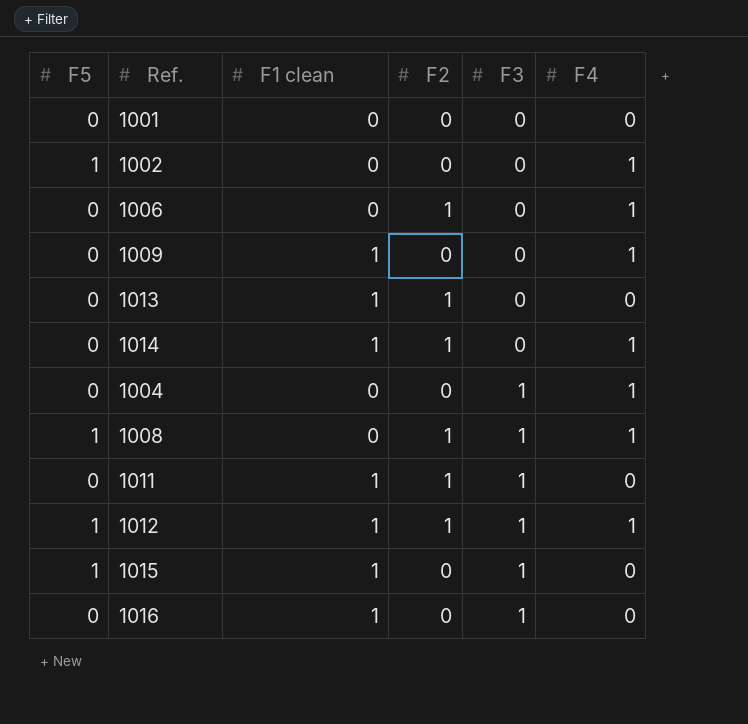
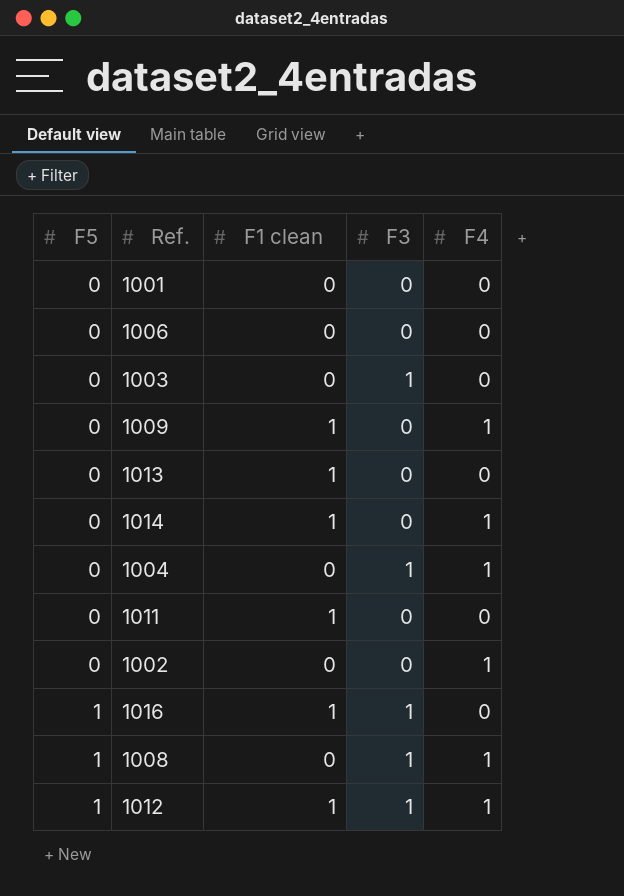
row order: F3 ascending -> F5 ascending
column F2 | position: 4 -> none
row 1015: 1 | 1 | 0 | 1 | 0 -> none
1006 | F4: 1 -> 0
row 1003: none -> 0 | 0 | 1 | 0
1011 | F3: 1 -> 0
1002 | F5: 1 -> 0
1016 | F5: 0 -> 1

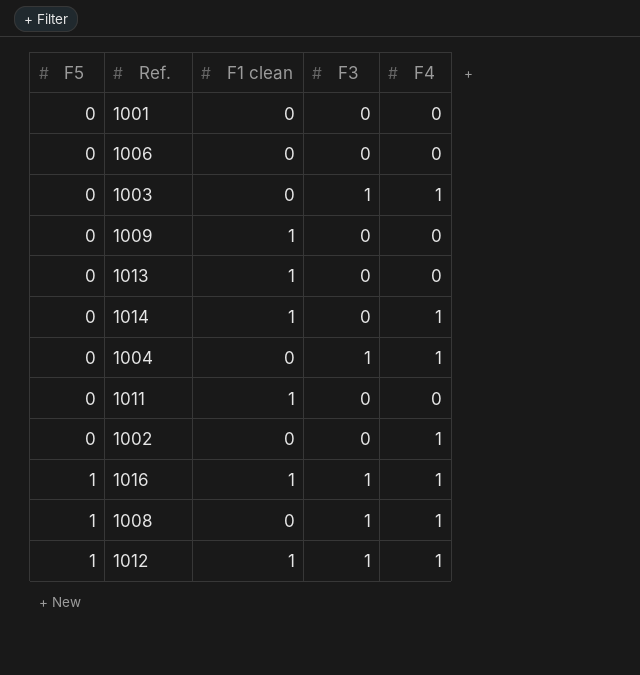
1003 | F4: 0 -> 1
1009 | F4: 1 -> 0
1016 | F4: 0 -> 1

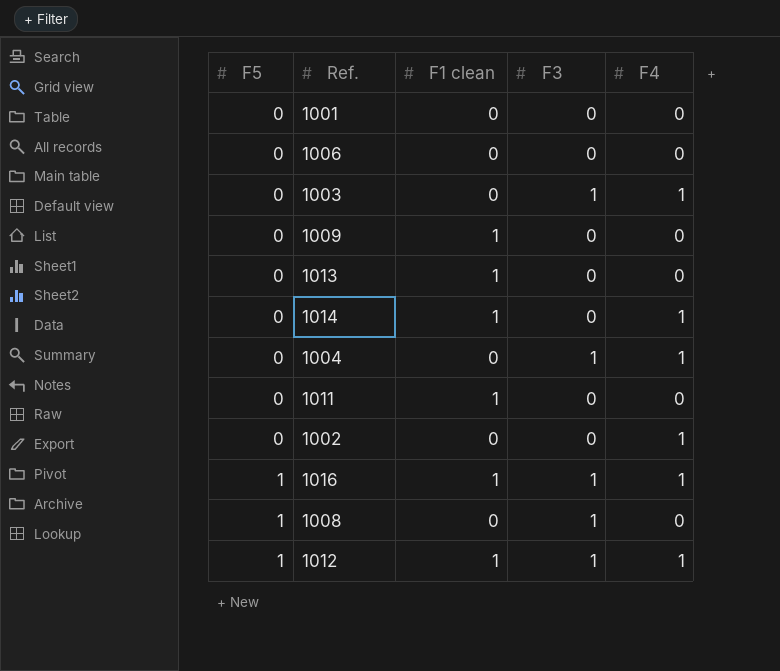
1008 | F4: 1 -> 0

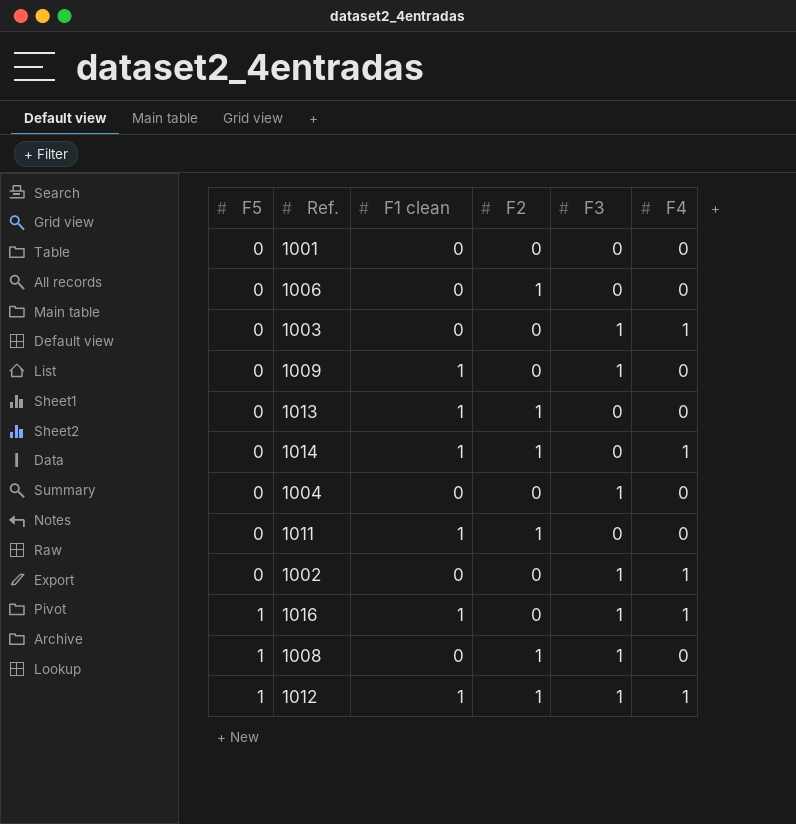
column F2 | position: none -> 4
1009 | F3: 0 -> 1
1004 | F4: 1 -> 0
1002 | F3: 0 -> 1

